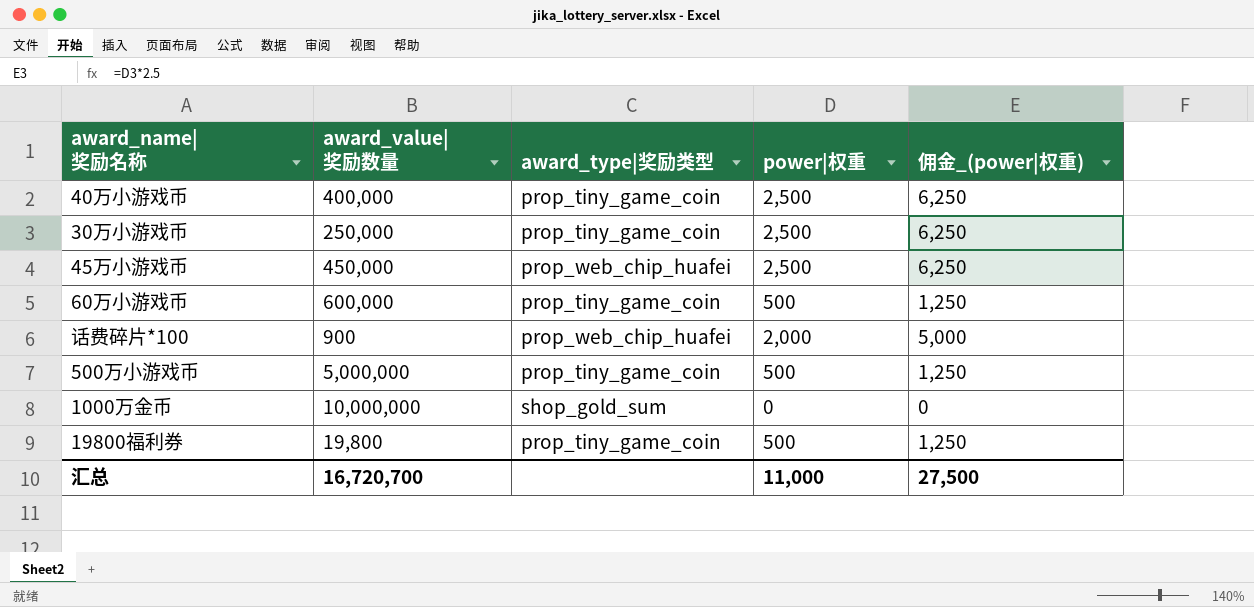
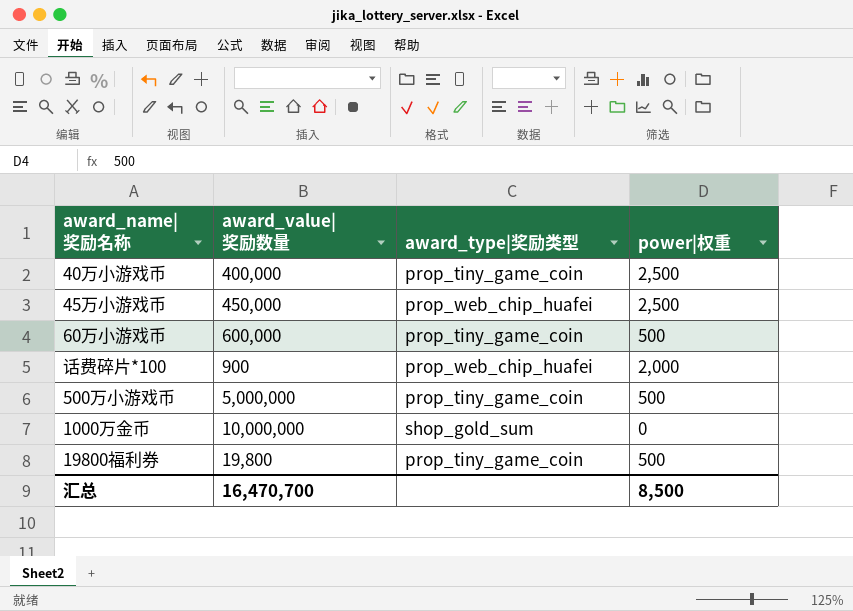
column 佣金_(power|权重) | formula: [power|权重] * 2.5 -> none
row 30万小游戏币: 250,000 | prop_tiny_game_coin | 2,500 | 6,250 -> none
汇总 | award_value|奖励数量: 16,720,700 -> 16,470,700
汇总 | power|权重: 11,000 -> 8,500

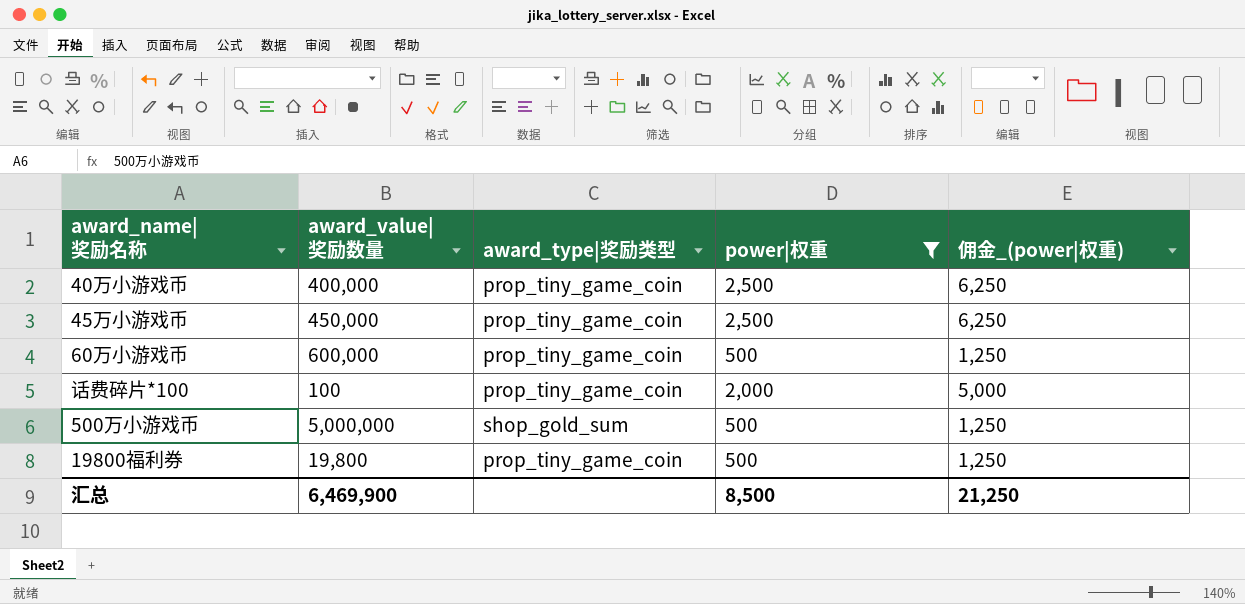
filter: none -> power|权重 != 0
column 佣金_(power|权重) | formula: none -> [power|权重] * 2.5
45万小游戏币 | award_type|奖励类型: prop_web_chip_huafei -> prop_tiny_game_coin
话费碎片*100 | award_value|奖励数量: 900 -> 100
话费碎片*100 | award_type|奖励类型: prop_web_chip_huafei -> prop_tiny_game_coin
500万小游戏币 | award_type|奖励类型: prop_tiny_game_coin -> shop_gold_sum
汇总 | award_value|奖励数量: 16,470,700 -> 6,469,900

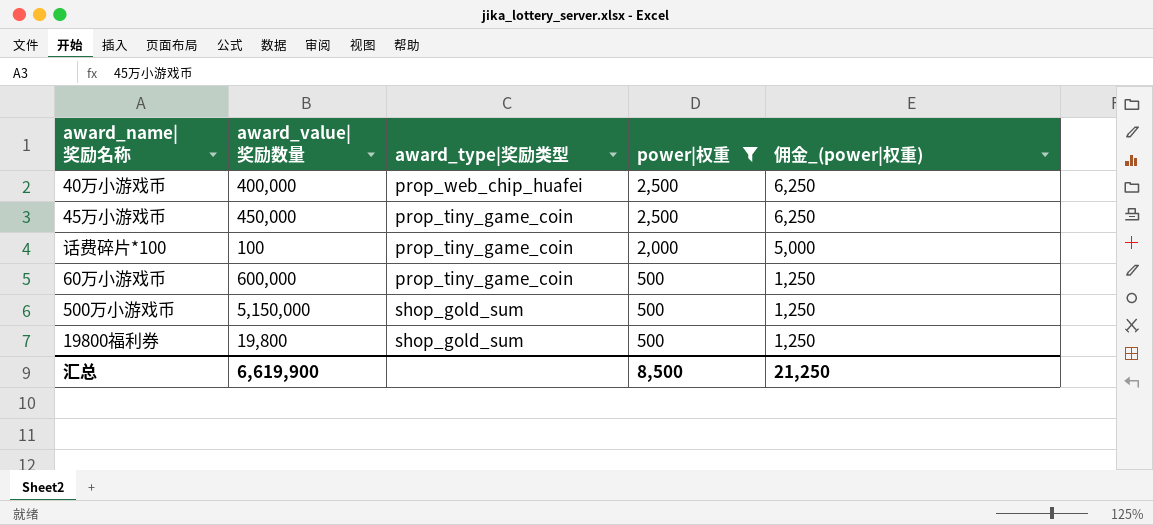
row order: none -> power|权重 descending
40万小游戏币 | award_type|奖励类型: prop_tiny_game_coin -> prop_web_chip_huafei
500万小游戏币 | award_value|奖励数量: 5,000,000 -> 5,150,000
19800福利券 | award_type|奖励类型: prop_tiny_game_coin -> shop_gold_sum
汇总 | award_value|奖励数量: 6,469,900 -> 6,619,900

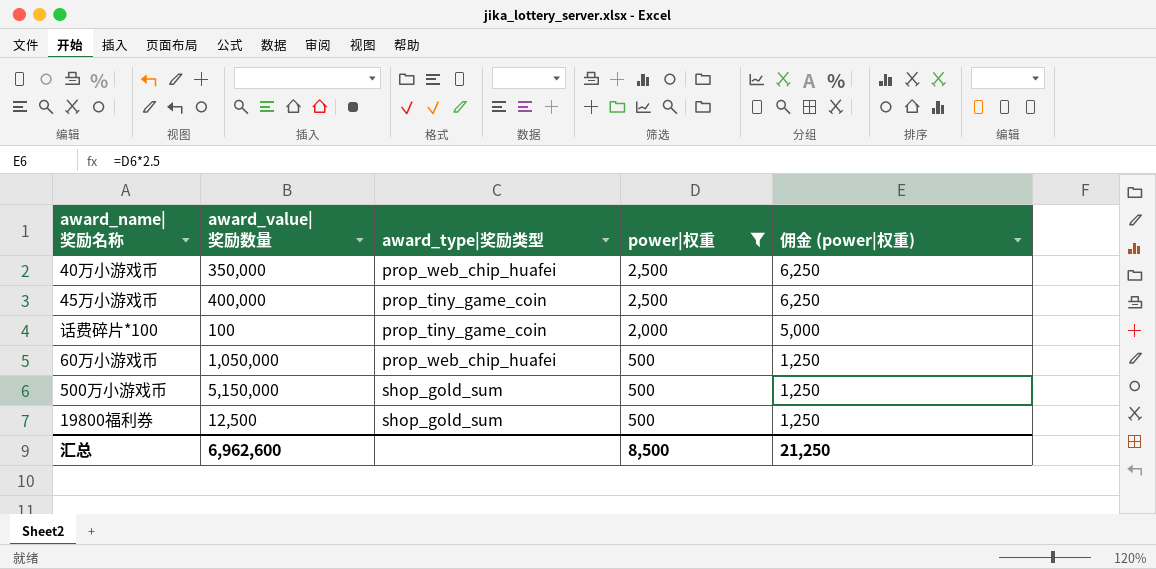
column name: 佣金_(power|权重) -> 佣金 (power|权重)
40万小游戏币 | award_value|奖励数量: 400,000 -> 350,000
45万小游戏币 | award_value|奖励数量: 450,000 -> 400,000
60万小游戏币 | award_value|奖励数量: 600,000 -> 1,050,000
60万小游戏币 | award_type|奖励类型: prop_tiny_game_coin -> prop_web_chip_huafei
19800福利券 | award_value|奖励数量: 19,800 -> 12,500
汇总 | award_value|奖励数量: 6,619,900 -> 6,962,600

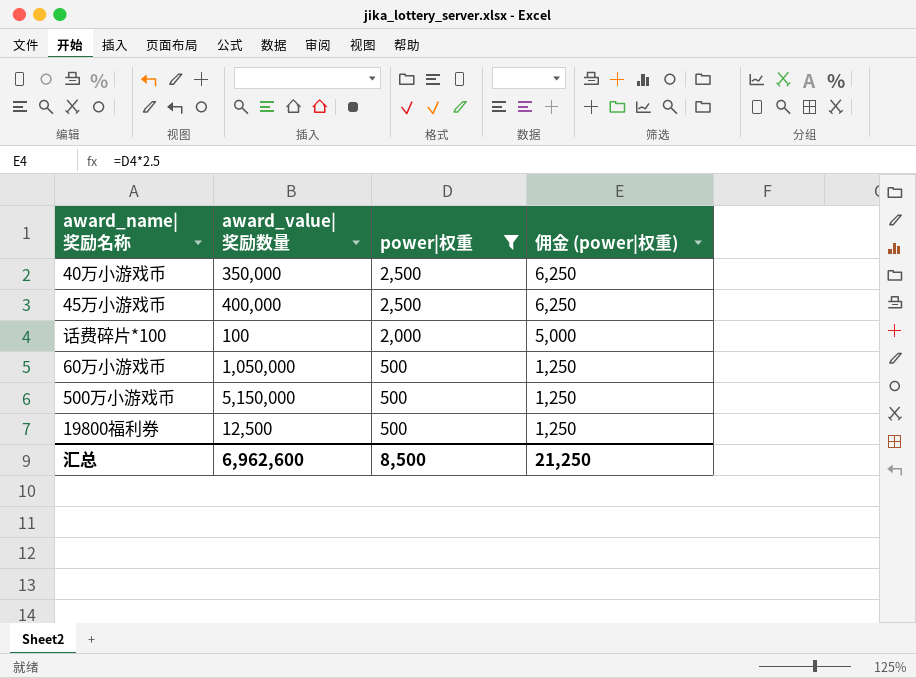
column award_type|奖励类型 | position: 3 -> none

